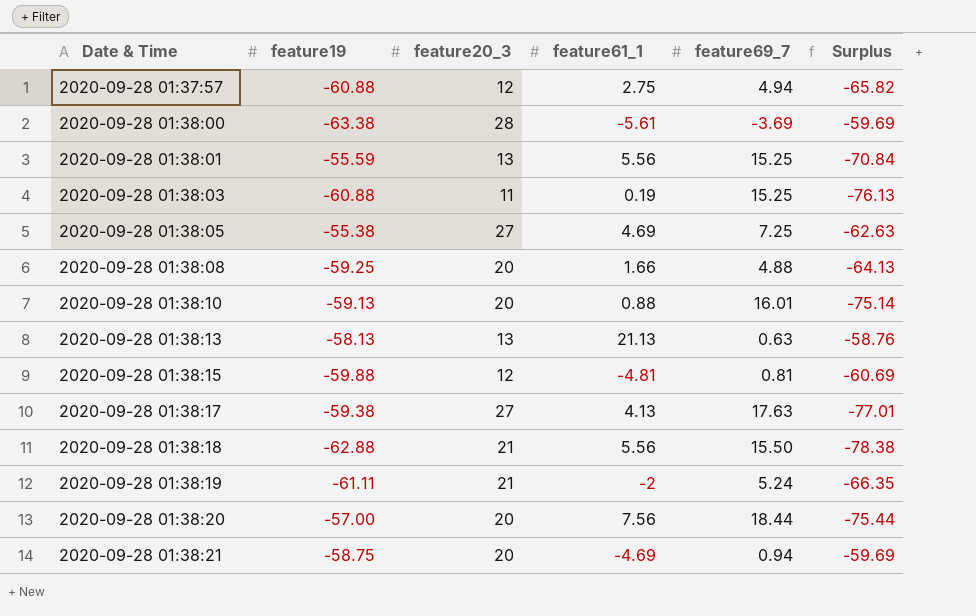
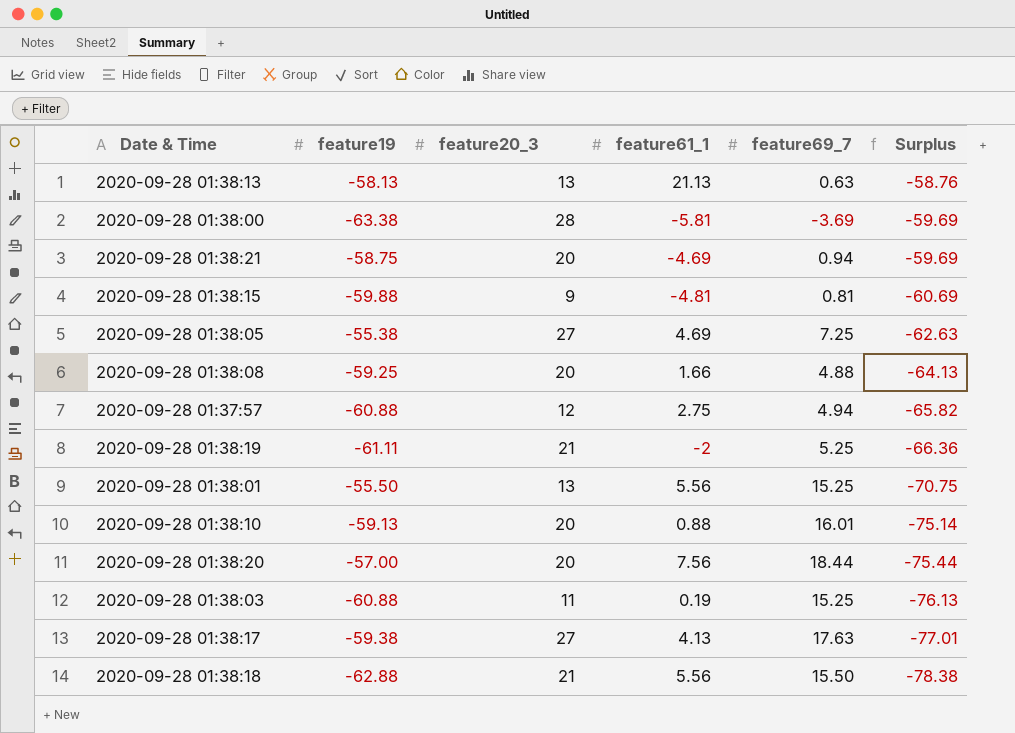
row order: Date & Time ascending -> Surplus descending
2020-09-28 01:38:00 | feature61_1: -5.61 -> -5.81
2020-09-28 01:38:15 | feature20_3: 12 -> 9
2020-09-28 01:38:19 | feature69_7: 5.24 -> 5.25
2020-09-28 01:38:19 | Surplus: -66.35 -> -66.36
2020-09-28 01:38:01 | feature19: -55.59 -> -55.50
2020-09-28 01:38:01 | Surplus: -70.84 -> -70.75

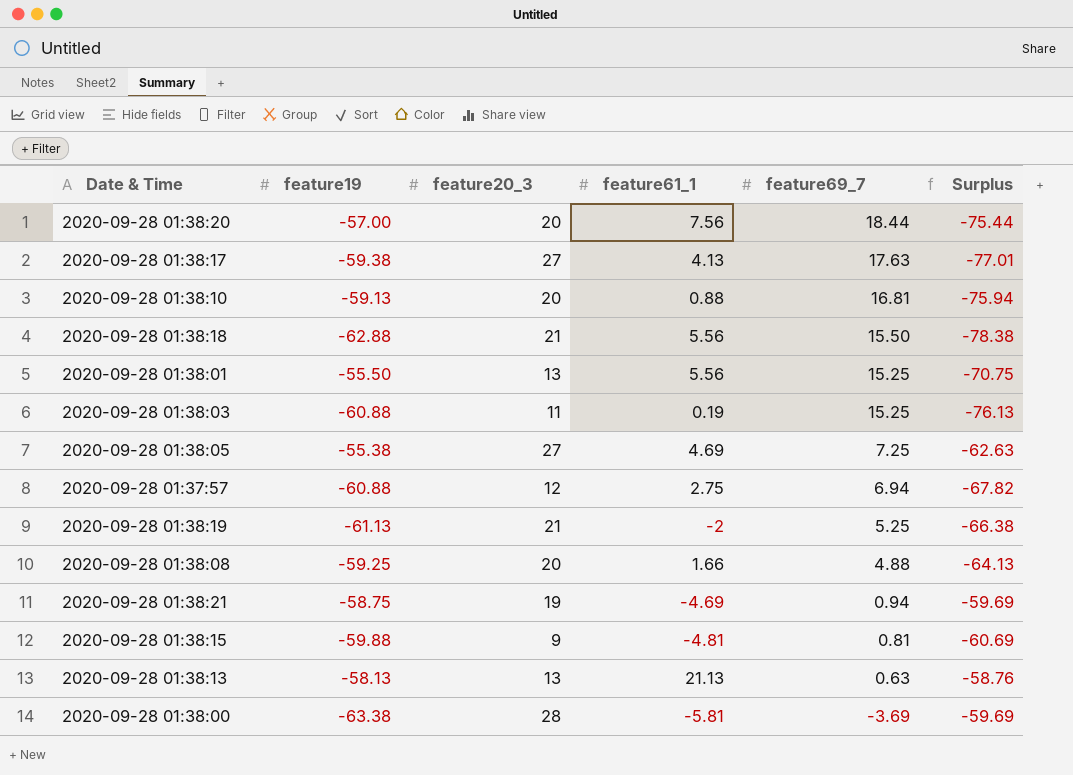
row order: Surplus descending -> feature69_7 descending
2020-09-28 01:38:10 | feature69_7: 16.01 -> 16.81
2020-09-28 01:38:10 | Surplus: -75.14 -> -75.94
2020-09-28 01:37:57 | feature69_7: 4.94 -> 6.94
2020-09-28 01:37:57 | Surplus: -65.82 -> -67.82
2020-09-28 01:38:19 | feature19: -61.11 -> -61.13
2020-09-28 01:38:19 | Surplus: -66.36 -> -66.38
2020-09-28 01:38:21 | feature20_3: 20 -> 19

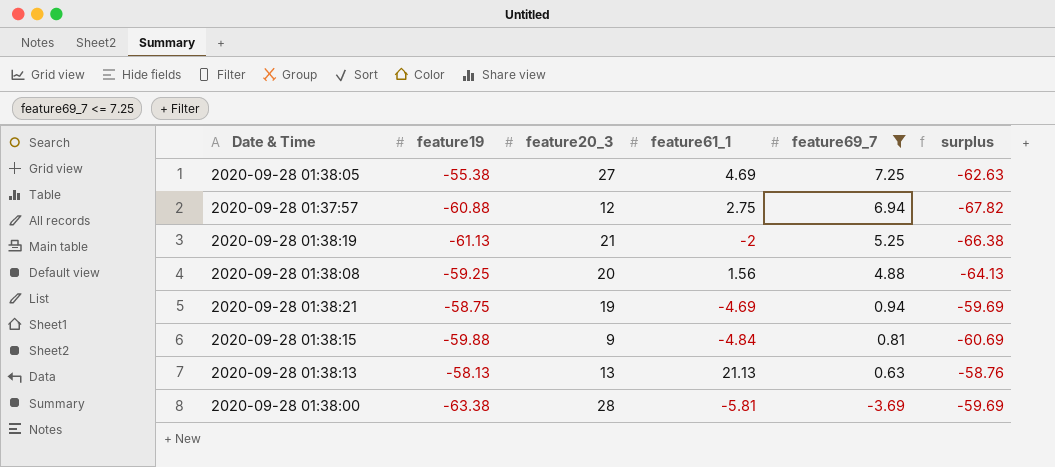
filter: none -> feature69_7 <= 7.25
column name: Surplus -> surplus
2020-09-28 01:38:08 | feature61_1: 1.66 -> 1.56
2020-09-28 01:38:15 | feature61_1: -4.81 -> -4.84

